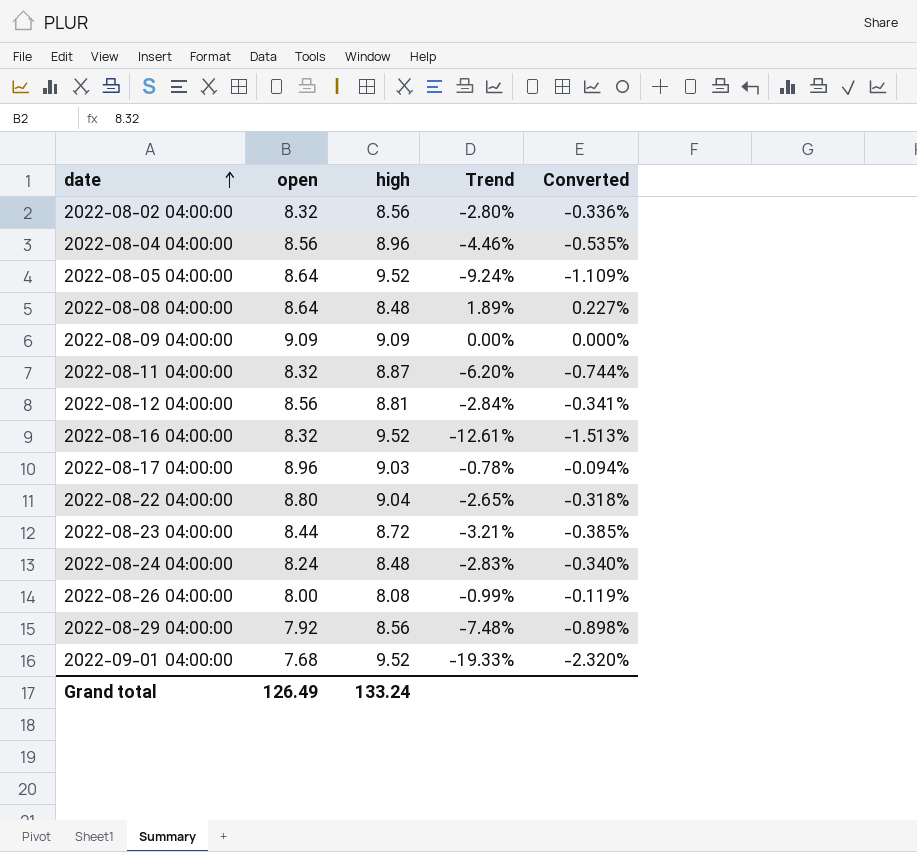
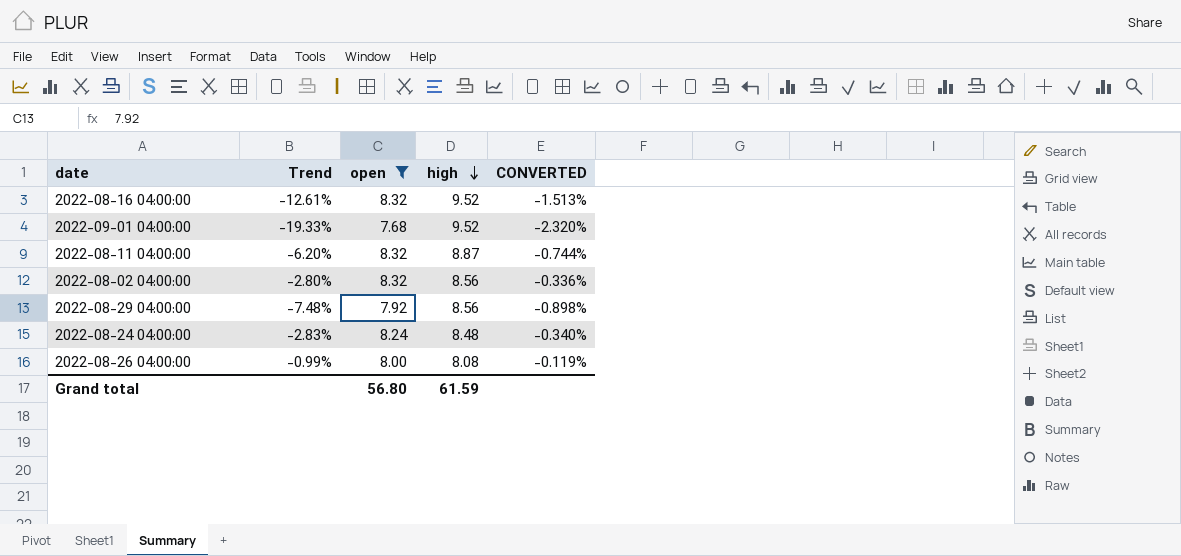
filter: none -> open <= 8.32
row order: date ascending -> high descending
column Trend | position: 4 -> 2
column name: Converted -> CONVERTED
Grand total | open: 126.49 -> 56.80
Grand total | high: 133.24 -> 61.59

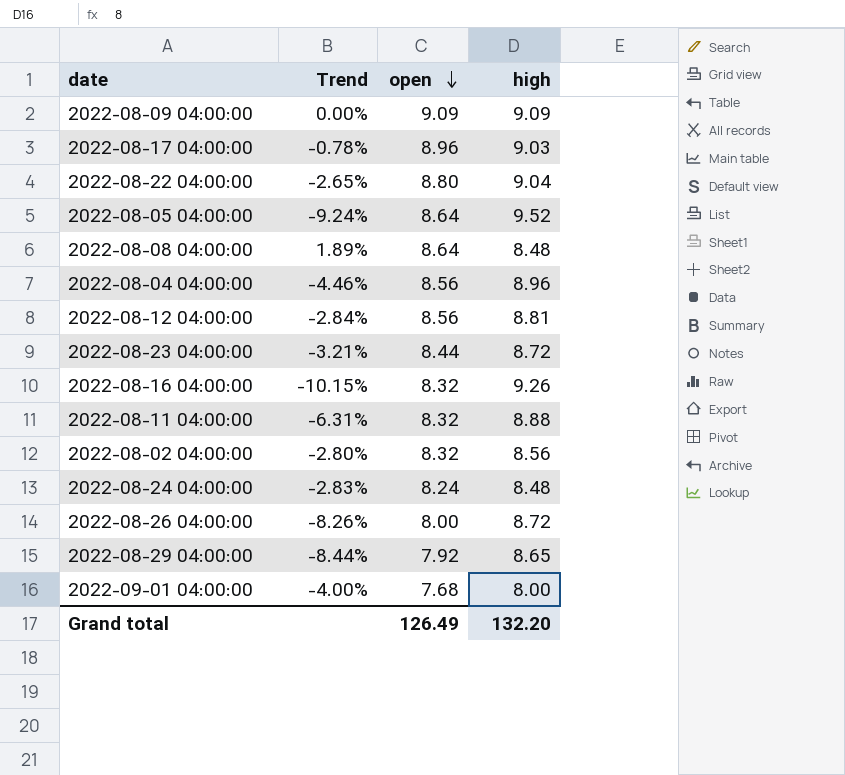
filter: open <= 8.32 -> none
row order: high descending -> open descending
column CONVERTED | formula: [Trend] * 0.12 -> none
2022-08-16 04:00:00 | Trend: -12.61% -> -10.15%
2022-08-16 04:00:00 | high: 9.52 -> 9.26
2022-08-11 04:00:00 | Trend: -6.20% -> -6.31%
2022-08-11 04:00:00 | high: 8.87 -> 8.88
2022-08-26 04:00:00 | Trend: -0.99% -> -8.26%
2022-08-26 04:00:00 | high: 8.08 -> 8.72
2022-08-29 04:00:00 | Trend: -7.48% -> -8.44%
2022-08-29 04:00:00 | high: 8.56 -> 8.65
2022-09-01 04:00:00 | Trend: -19.33% -> -4.00%
2022-09-01 04:00:00 | high: 9.52 -> 8.00
Grand total | open: 56.80 -> 126.49
Grand total | high: 61.59 -> 132.20

